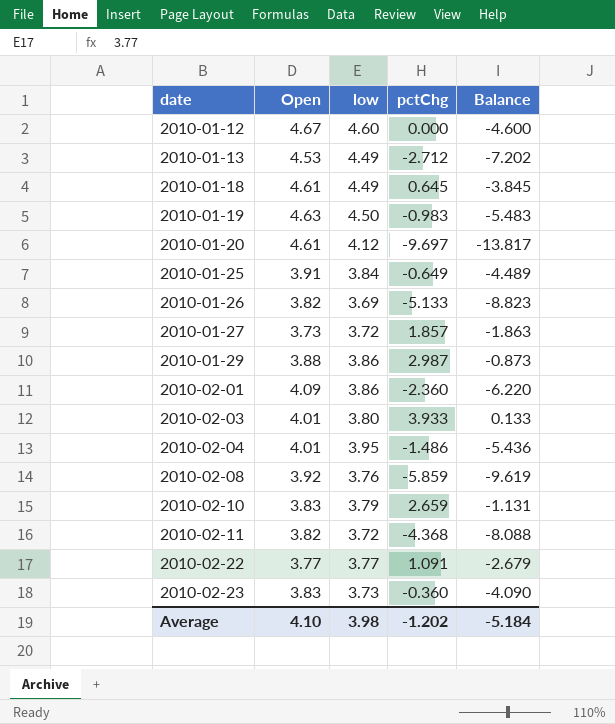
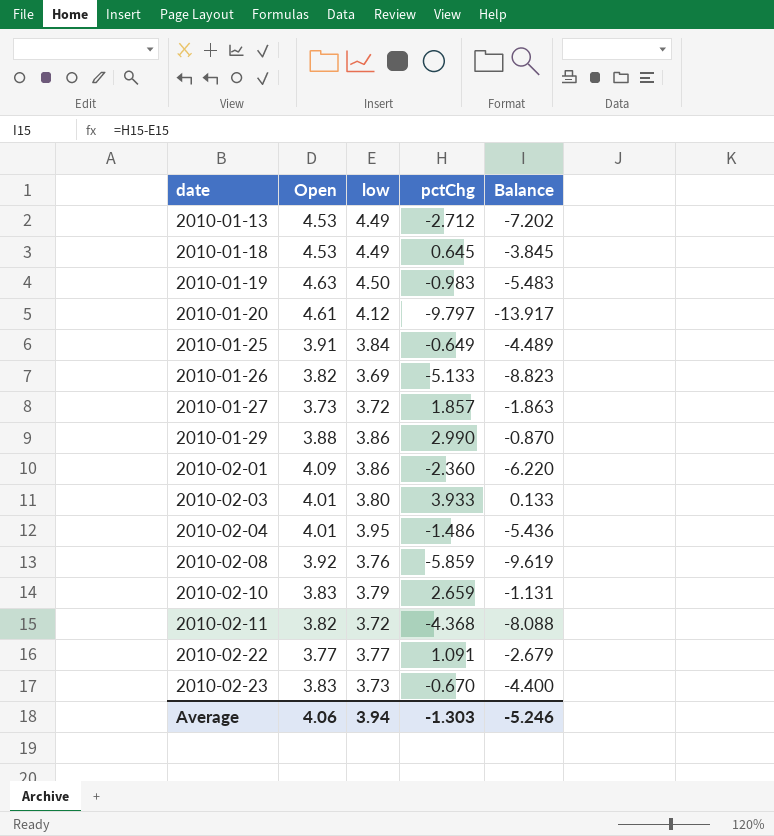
row 2010-01-12: 4.67 | 4.60 | 0.000 | -4.600 -> none
2010-01-18 | Open: 4.61 -> 4.53
2010-01-20 | pctChg: -9.697 -> -9.797
2010-01-20 | Balance: -13.817 -> -13.917
2010-01-29 | pctChg: 2.987 -> 2.990
2010-01-29 | Balance: -0.873 -> -0.870
2010-02-23 | pctChg: -0.360 -> -0.670
2010-02-23 | Balance: -4.090 -> -4.400
Average | Open: 4.10 -> 4.06
Average | low: 3.98 -> 3.94
Average | pctChg: -1.202 -> -1.303
Average | Balance: -5.184 -> -5.246

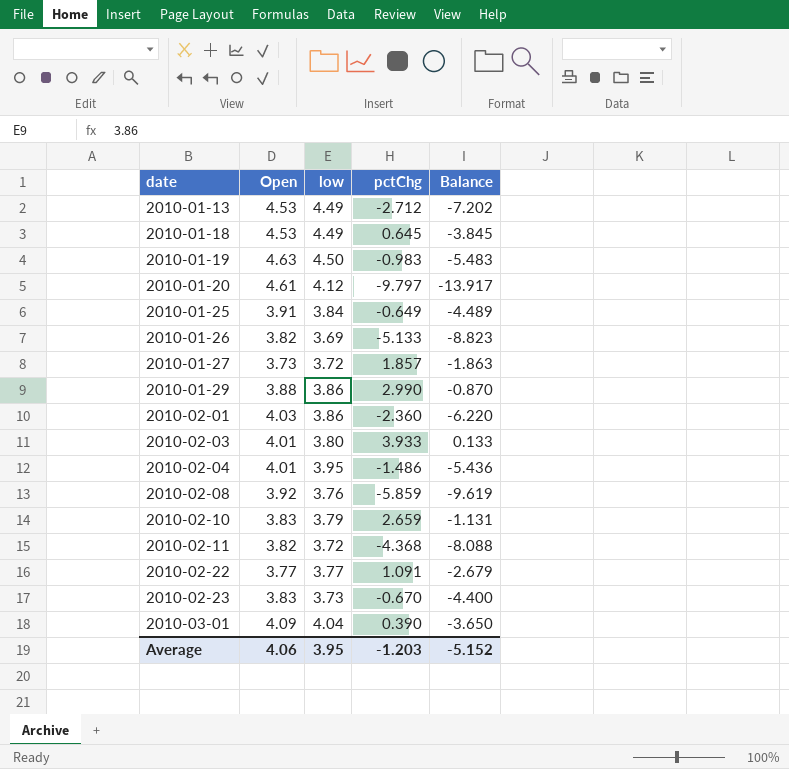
2010-02-01 | Open: 4.09 -> 4.03
row 2010-03-01: none -> 4.09 | 4.04 | 0.390 | -3.650
Average | low: 3.94 -> 3.95
Average | pctChg: -1.303 -> -1.203
Average | Balance: -5.246 -> -5.152

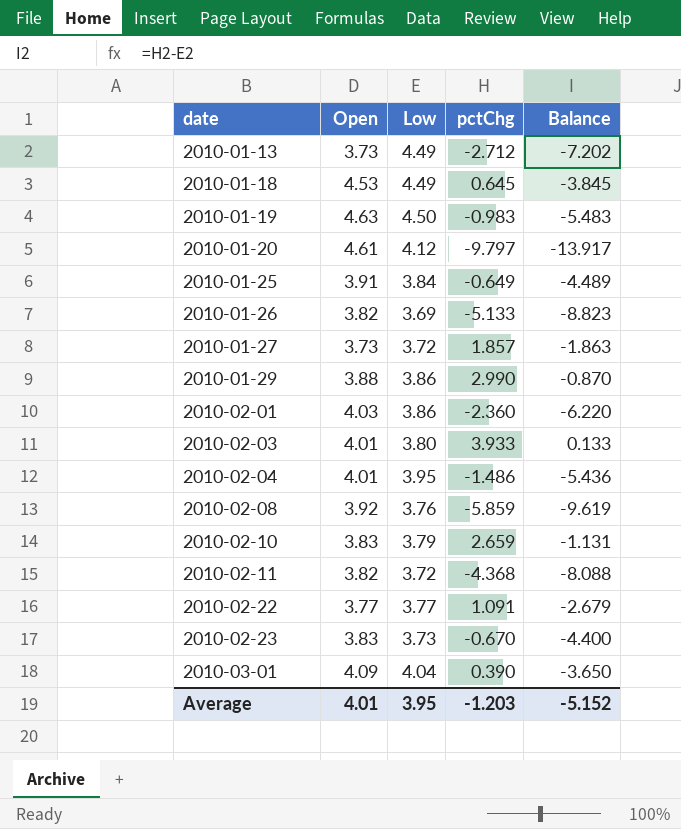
column name: low -> Low
2010-01-13 | Open: 4.53 -> 3.73
Average | Open: 4.06 -> 4.01

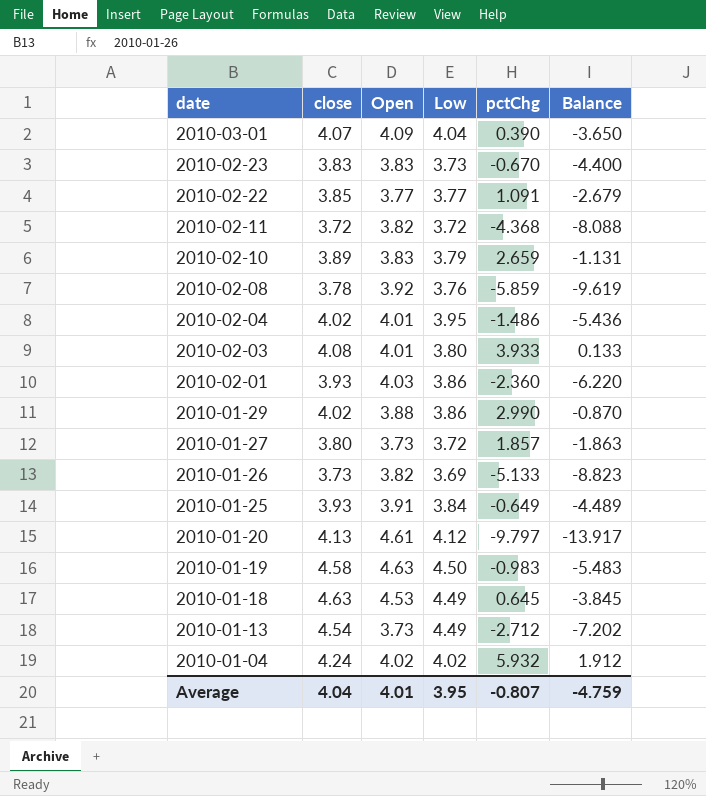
row order: date ascending -> date descending
column close | position: none -> 2
row 2010-01-04: none -> 4.24 | 4.02 | 4.02 | 5.932 | 1.912
Average | pctChg: -1.203 -> -0.807
Average | Balance: -5.152 -> -4.759

